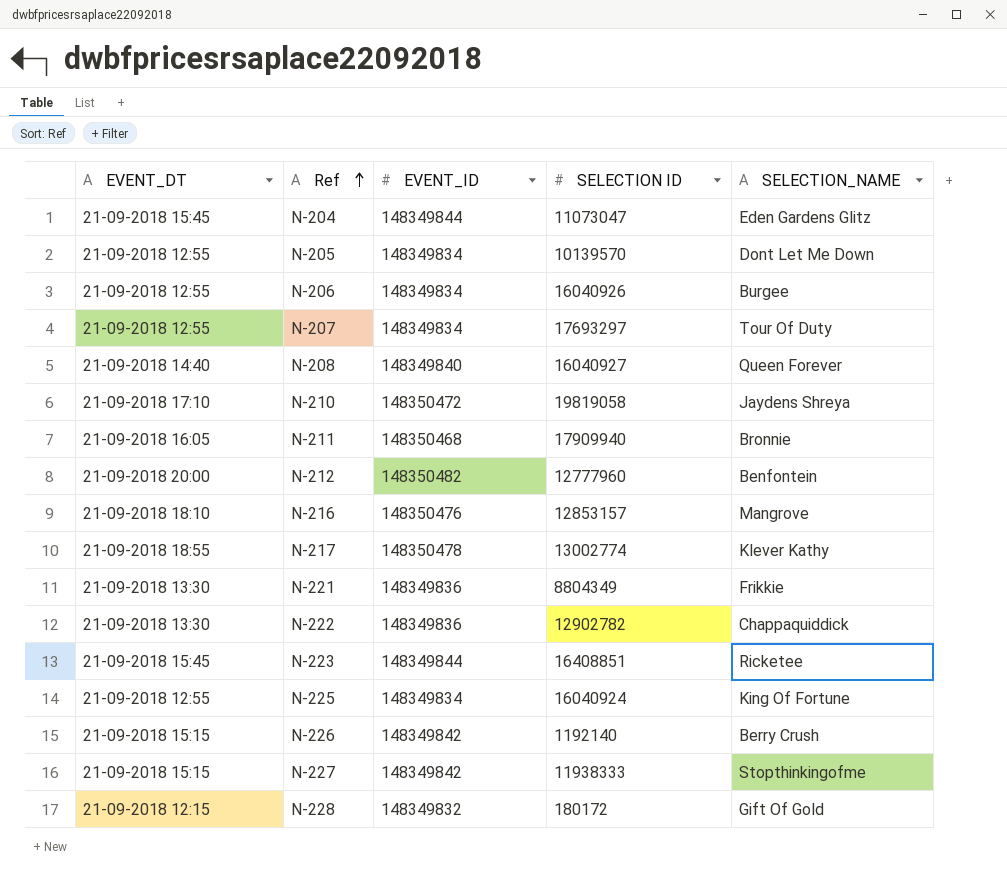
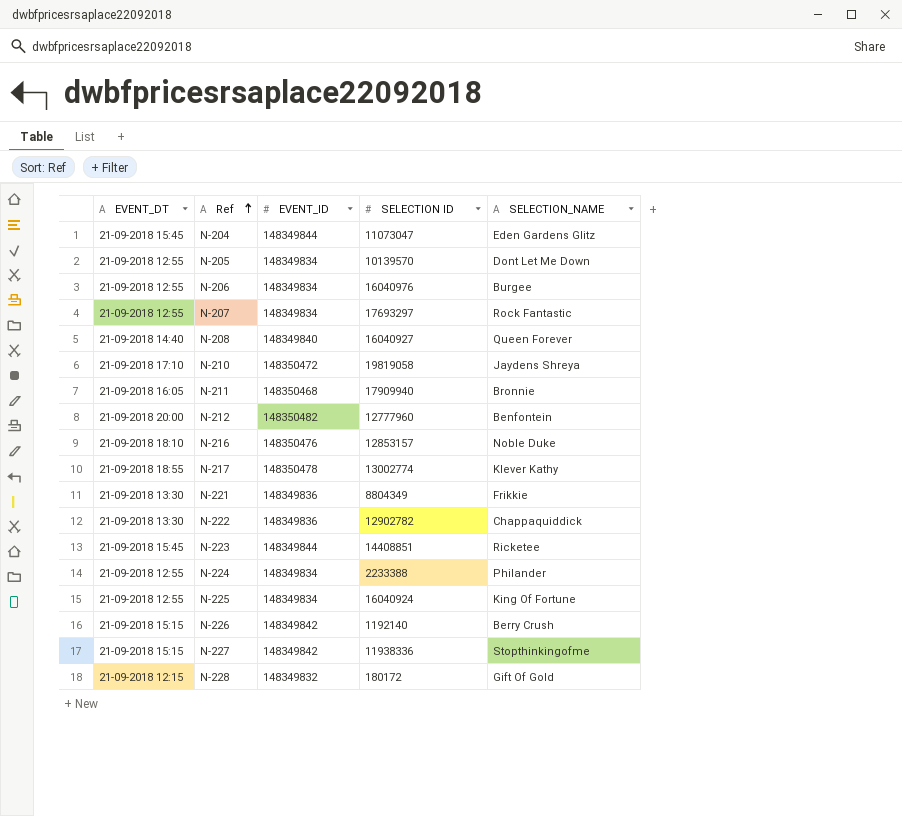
N-206 | SELECTION ID: 16040926 -> 16040976
N-207 | SELECTION_NAME: Tour Of Duty -> Rock Fantastic
N-216 | SELECTION_NAME: Mangrove -> Noble Duke
N-223 | SELECTION ID: 16408851 -> 14408851
row N-224: none -> 21-09-2018 12:55 | 148349834 | 2233388 | Philander
N-227 | SELECTION ID: 11938333 -> 11938336

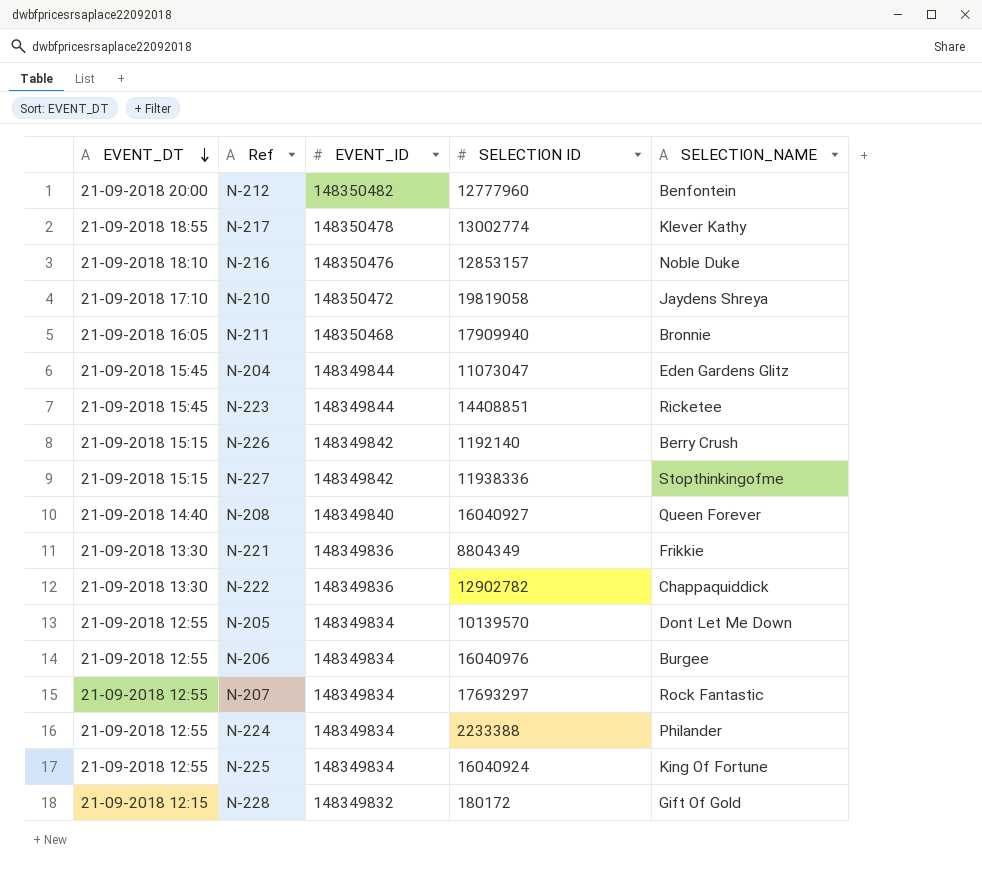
row order: Ref ascending -> EVENT_DT descending

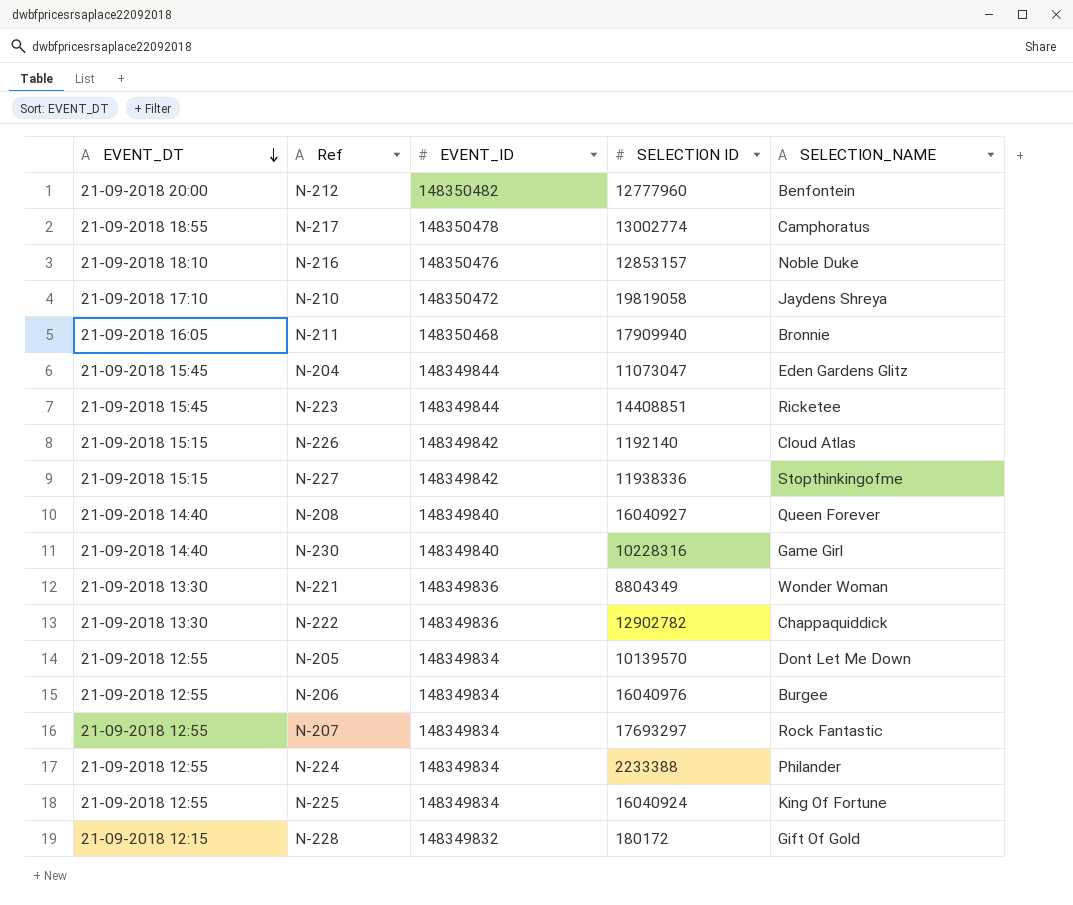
N-217 | SELECTION_NAME: Klever Kathy -> Camphoratus
N-226 | SELECTION_NAME: Berry Crush -> Cloud Atlas
row N-230: none -> 21-09-2018 14:40 | 148349840 | 10228316 | Game Girl
N-221 | SELECTION_NAME: Frikkie -> Wonder Woman

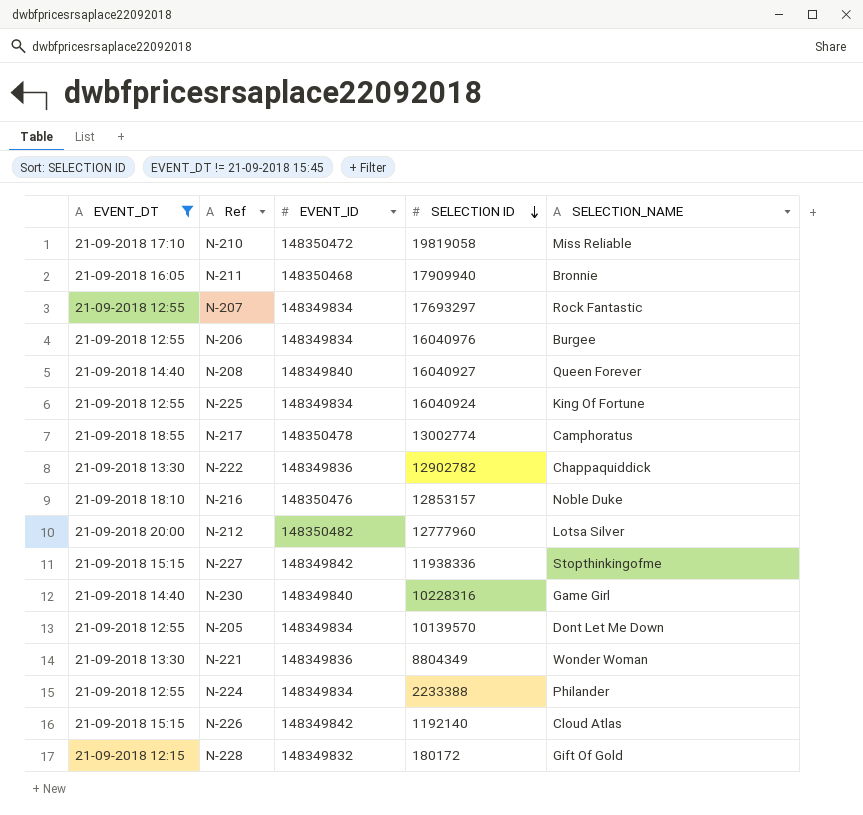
filter: none -> EVENT_DT != 21-09-2018 15:45
row order: EVENT_DT descending -> SELECTION ID descending
N-210 | SELECTION_NAME: Jaydens Shreya -> Miss Reliable
N-212 | SELECTION_NAME: Benfontein -> Lotsa Silver

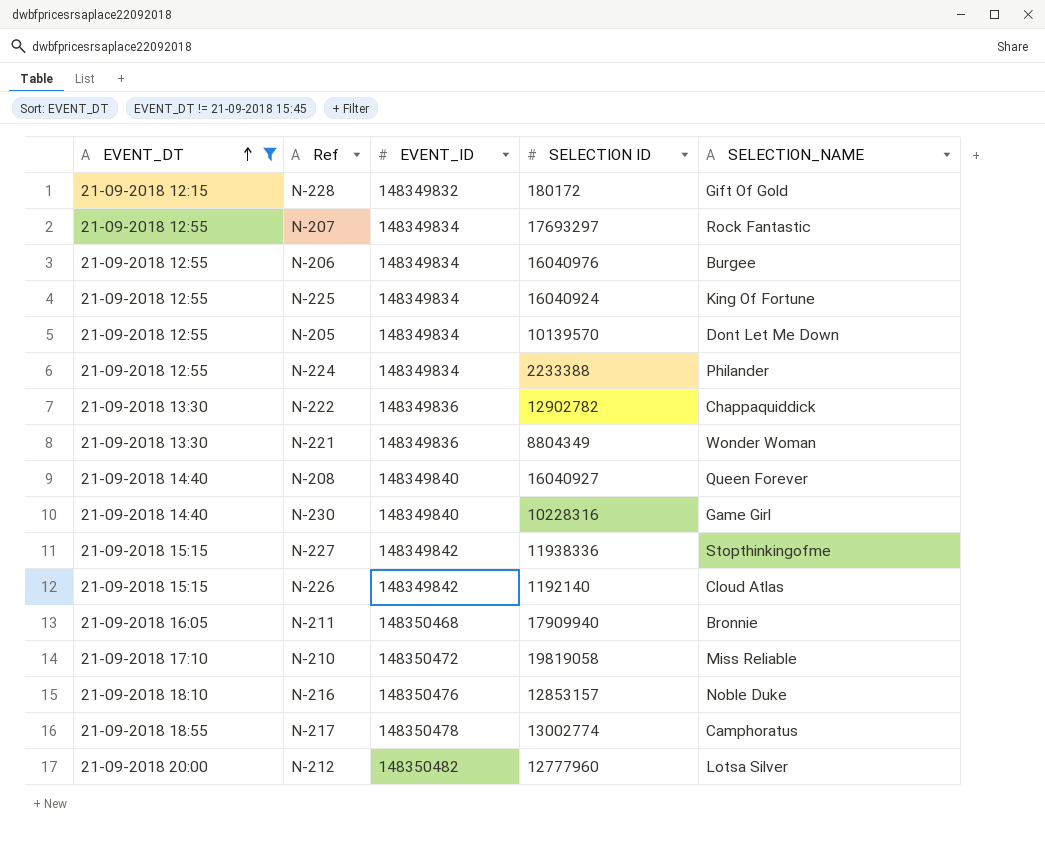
row order: SELECTION ID descending -> EVENT_DT ascending

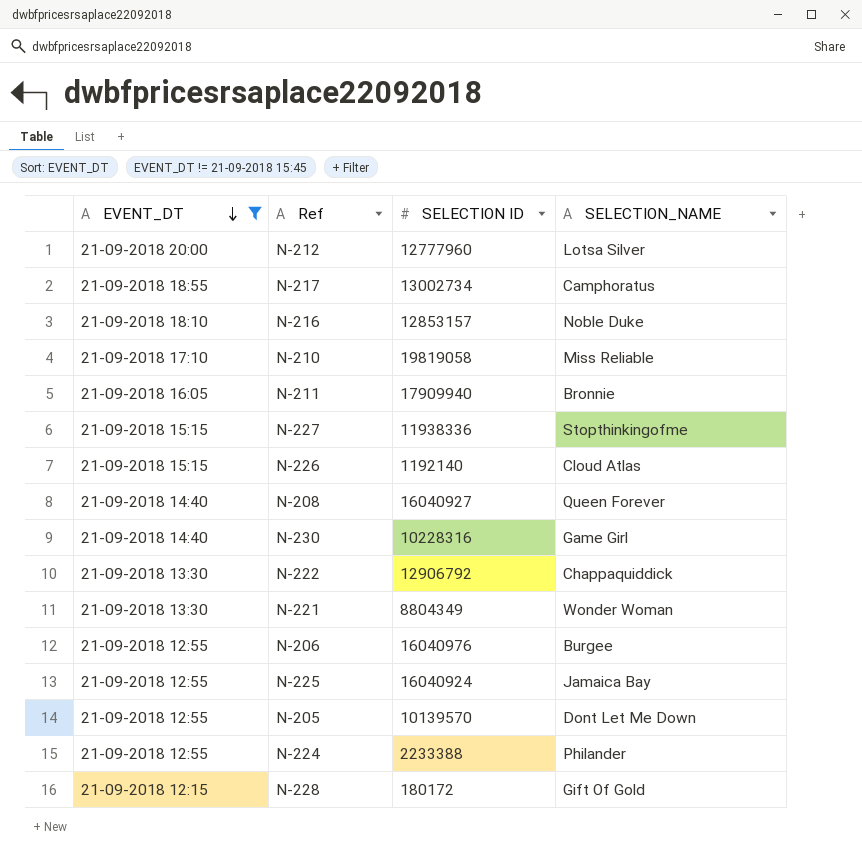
row order: EVENT_DT ascending -> EVENT_DT descending
column EVENT_ID | position: 3 -> none
row N-207: 21-09-2018 12:55 | 148349834 | 17693297 | Rock Fantastic -> none
N-217 | SELECTION ID: 13002774 -> 13002734
N-222 | SELECTION ID: 12902782 -> 12906792
N-225 | SELECTION_NAME: King Of Fortune -> Jamaica Bay

